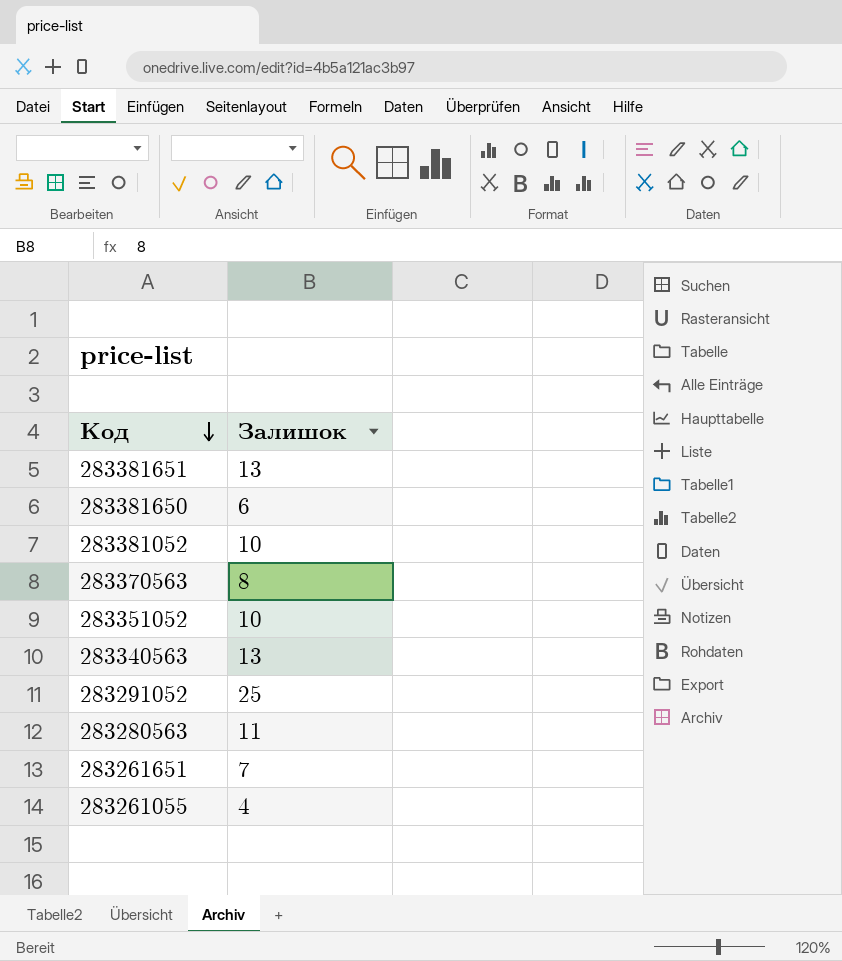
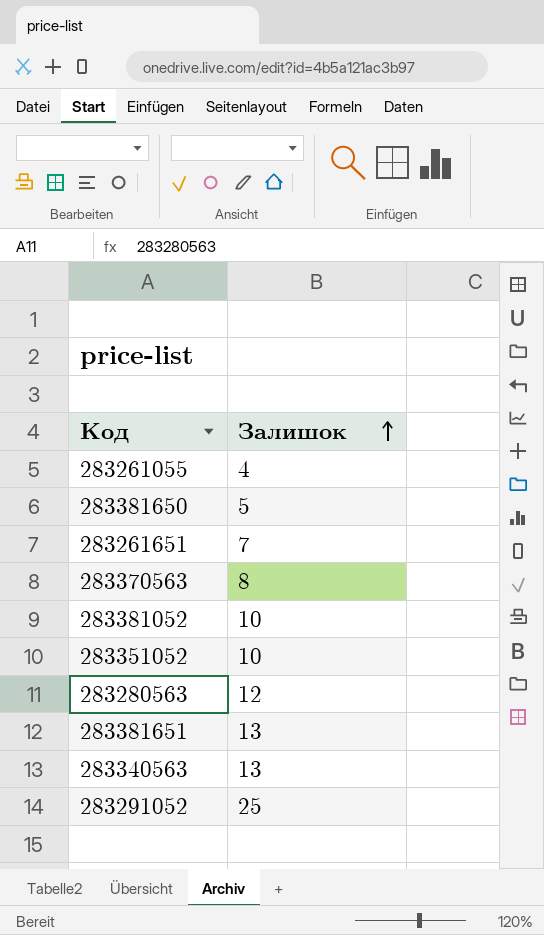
row order: Код descending -> Залишок ascending
283381650 | Залишок: 6 -> 5
283280563 | Залишок: 11 -> 12

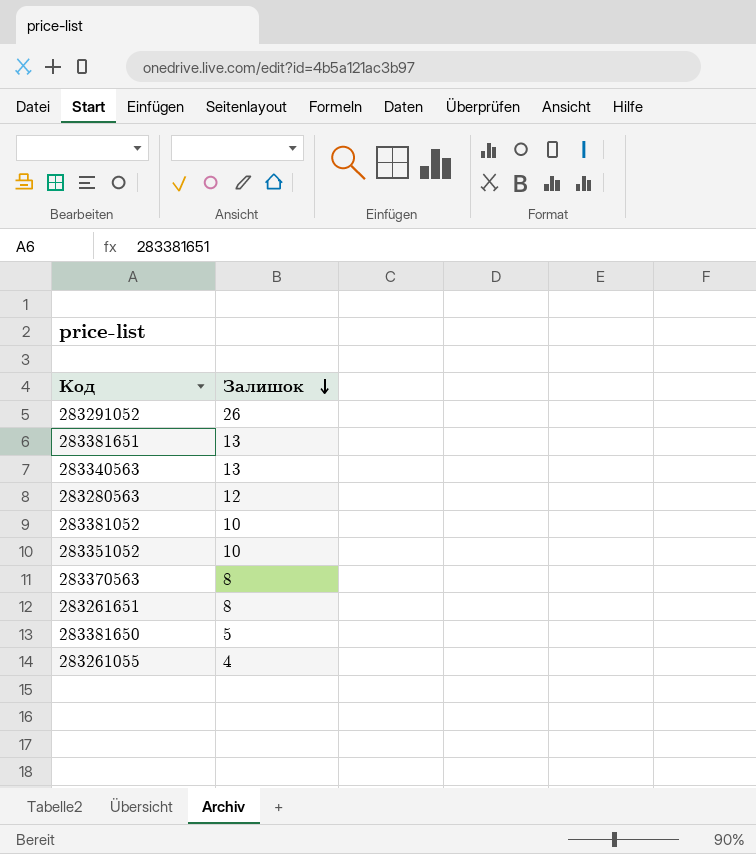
row order: Залишок ascending -> Залишок descending
283291052 | Залишок: 25 -> 26
283261651 | Залишок: 7 -> 8

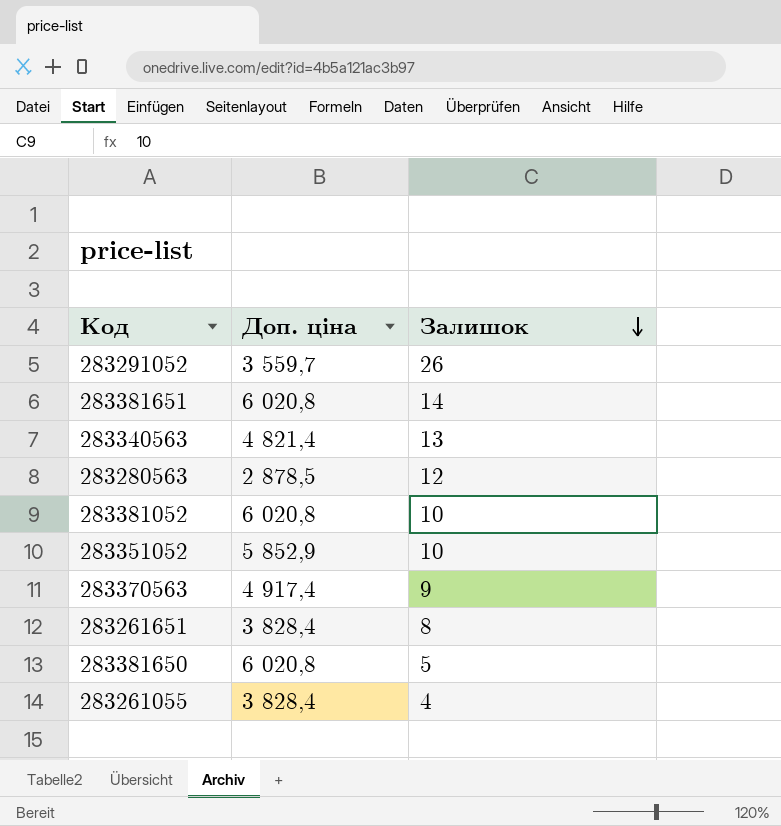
column Доп. ціна | position: none -> 2
283381651 | Залишок: 13 -> 14
283370563 | Залишок: 8 -> 9

